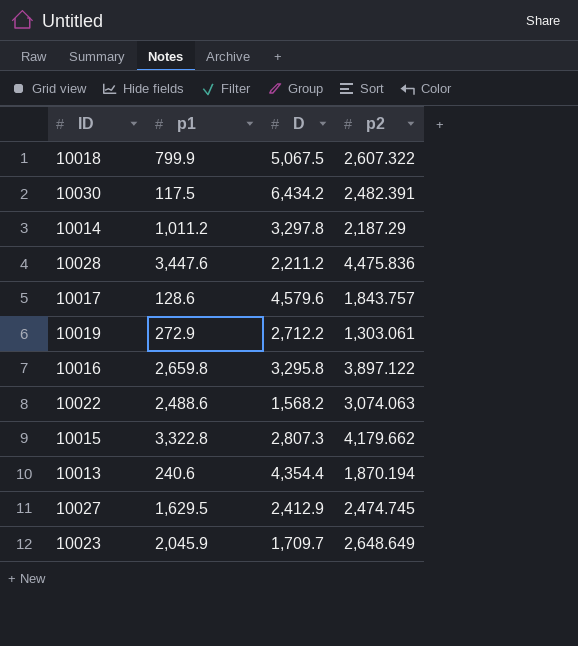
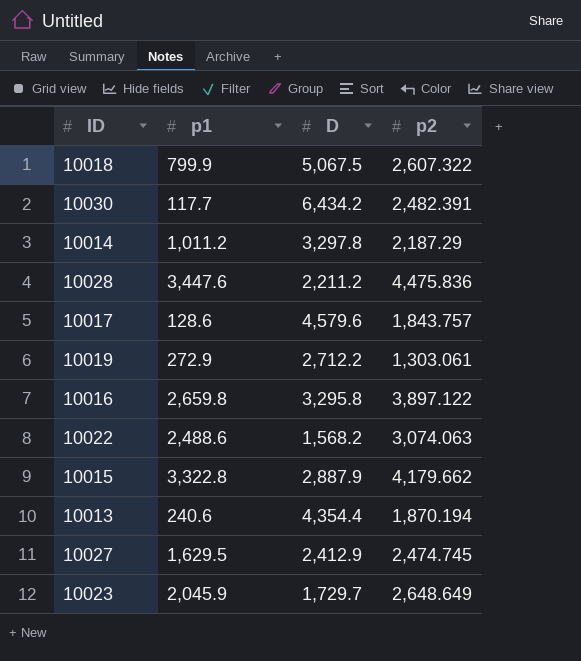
10030 | p1: 117.5 -> 117.7
10015 | D: 2,807.3 -> 2,887.9
10023 | D: 1,709.7 -> 1,729.7

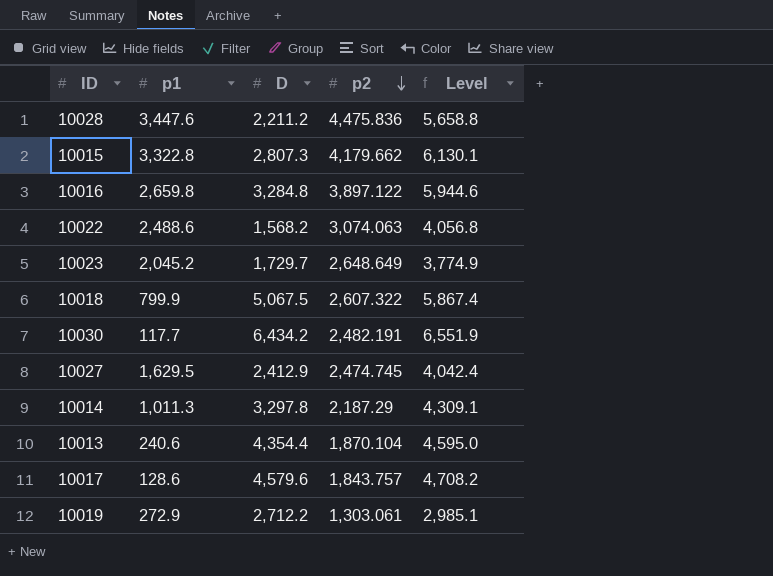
row order: none -> p2 descending
column Level | formula: none -> [p1] + [D]
10015 | D: 2,887.9 -> 2,807.3
10016 | D: 3,295.8 -> 3,284.8
10023 | p1: 2,045.9 -> 2,045.2
10030 | p2: 2,482.391 -> 2,482.191
10014 | p1: 1,011.2 -> 1,011.3
10013 | p2: 1,870.194 -> 1,870.104

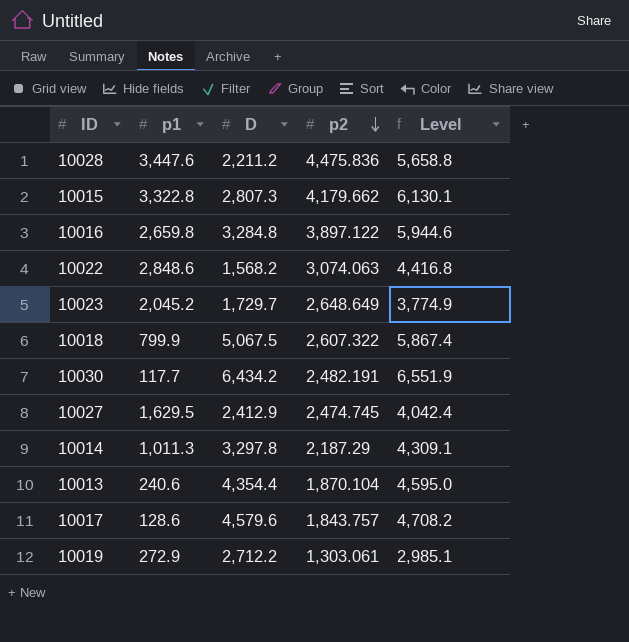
10022 | p1: 2,488.6 -> 2,848.6
10022 | Level: 4,056.8 -> 4,416.8

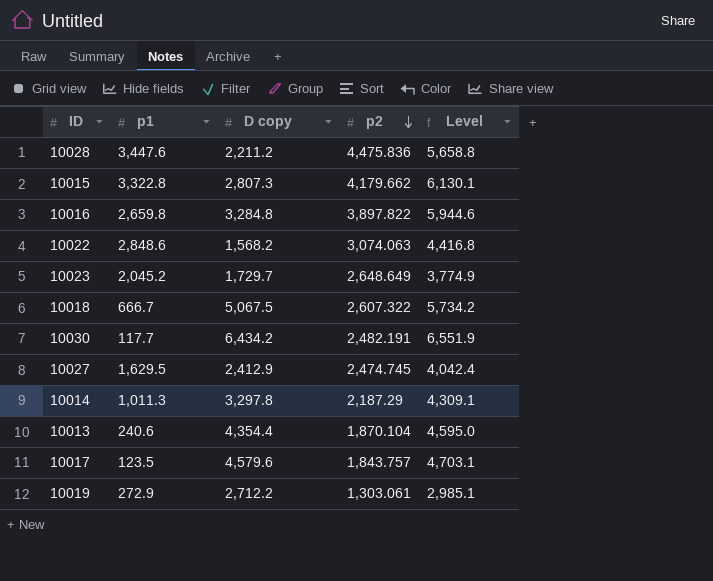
column name: D -> D copy
10016 | p2: 3,897.122 -> 3,897.822
10018 | p1: 799.9 -> 666.7
10018 | Level: 5,867.4 -> 5,734.2
10017 | p1: 128.6 -> 123.5
10017 | Level: 4,708.2 -> 4,703.1

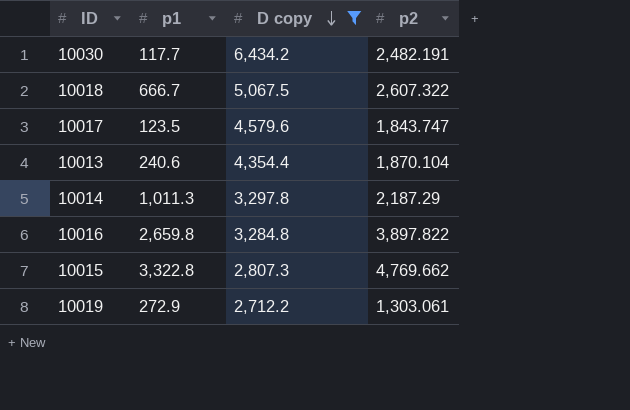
filter: none -> D copy >= 2,712.2
row order: p2 descending -> D copy descending
column Level | formula: [p1] + [D copy] -> none
10017 | p2: 1,843.757 -> 1,843.747
10015 | p2: 4,179.662 -> 4,769.662

